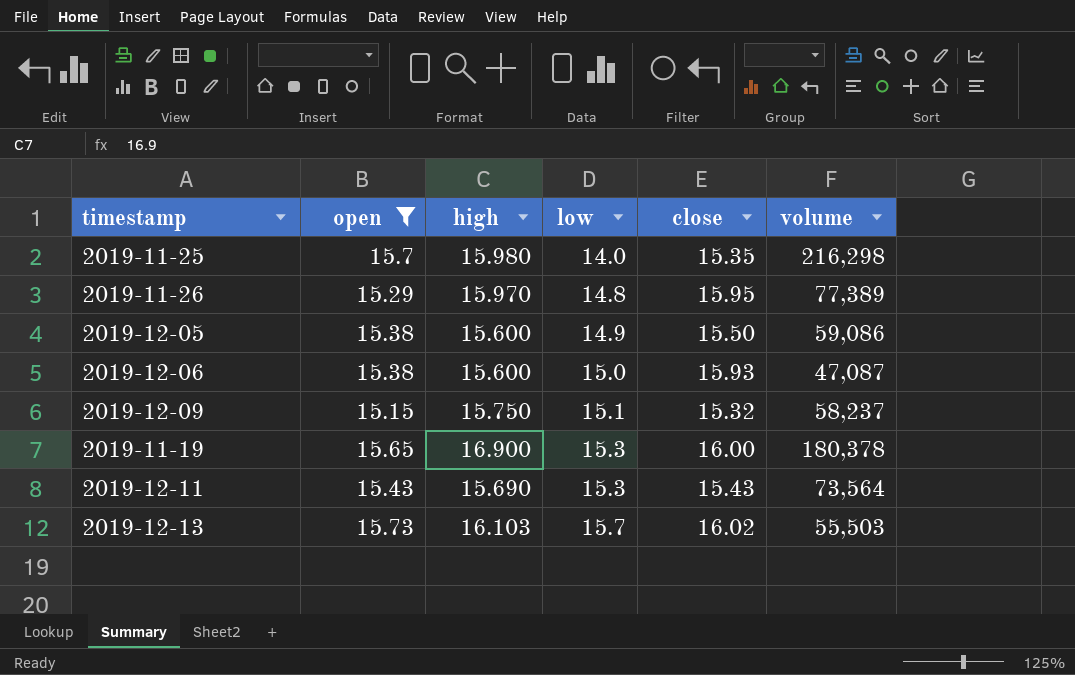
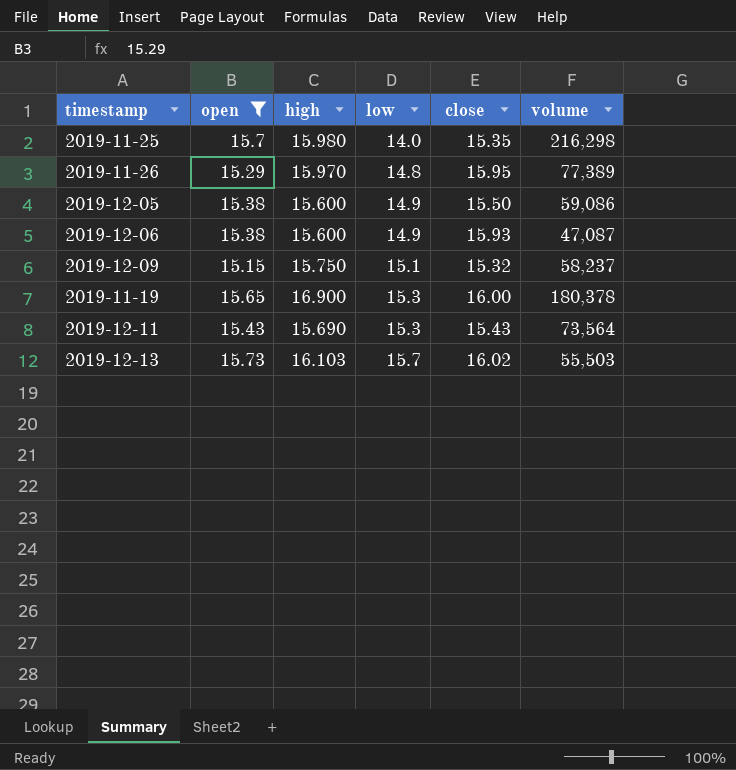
2019-12-06 | low: 15.0 -> 14.9

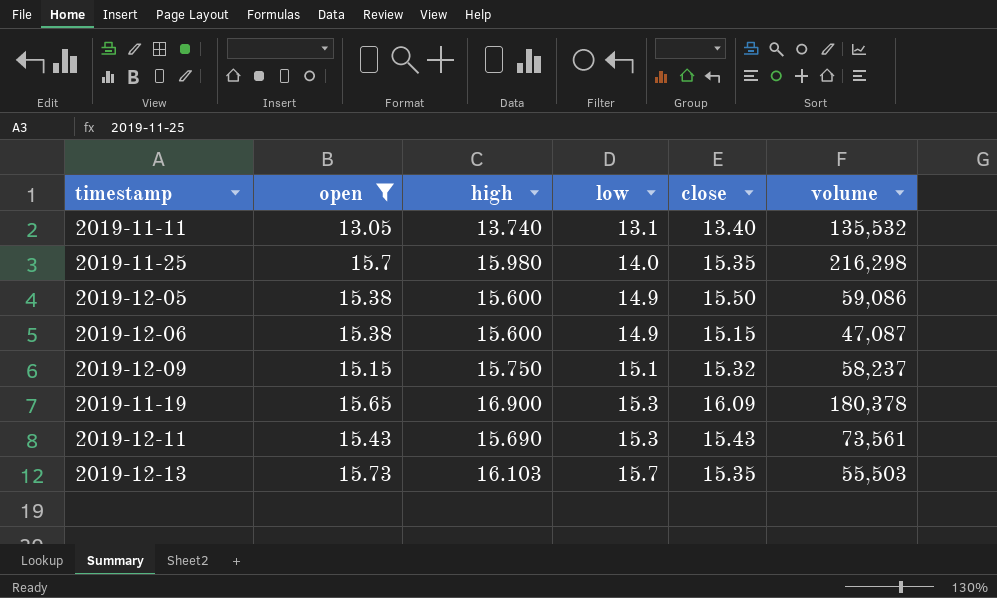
row 2019-11-26: 15.29 | 15.970 | 14.8 | 15.95 | 77,389 -> none
row 2019-11-11: none -> 13.05 | 13.740 | 13.1 | 13.40 | 135,532
2019-12-06 | close: 15.93 -> 15.15
2019-11-19 | close: 16.00 -> 16.09
2019-12-11 | volume: 73,564 -> 73,561
2019-12-13 | close: 16.02 -> 15.35

